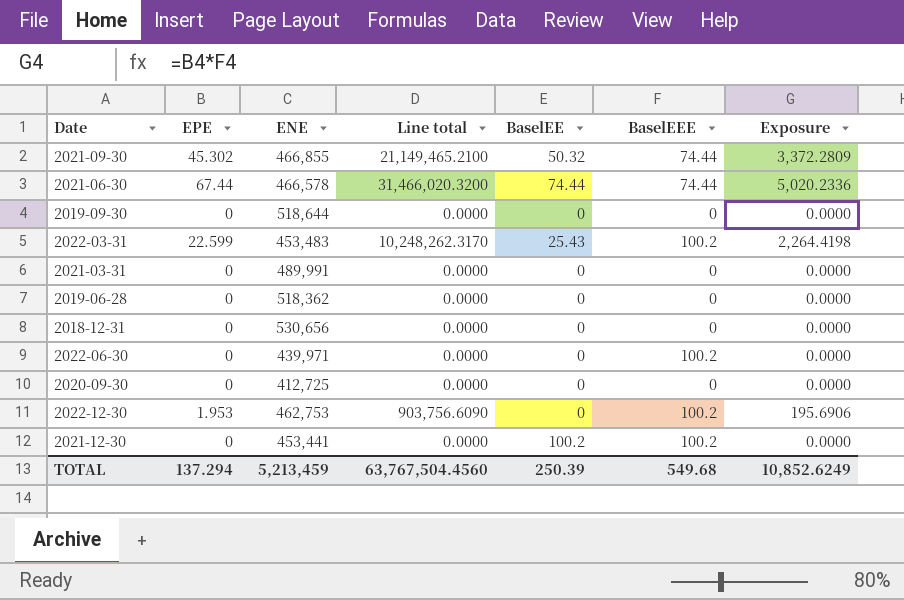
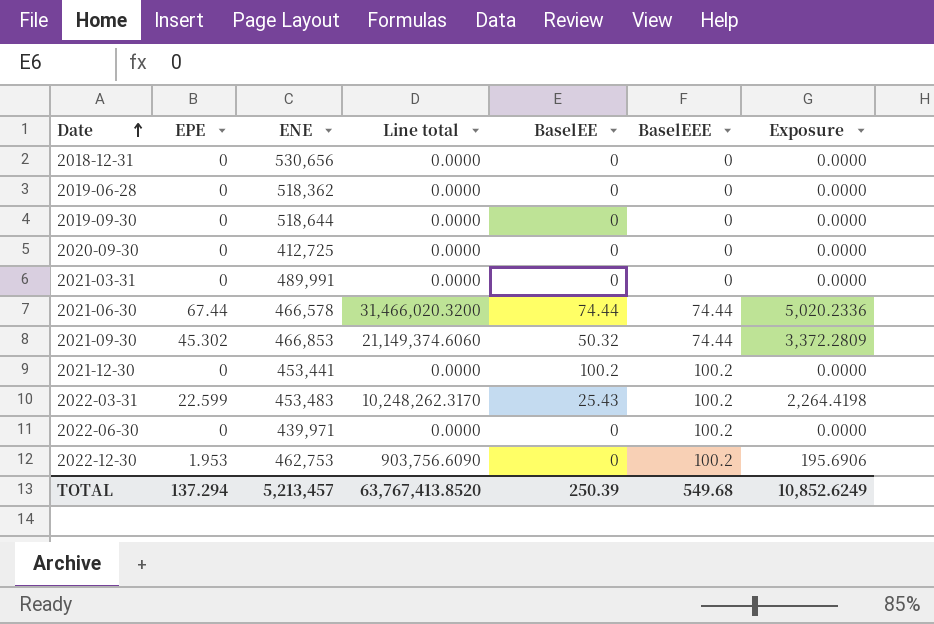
row order: none -> Date ascending
2021-09-30 | ENE: 466,855 -> 466,853
2021-09-30 | Line total: 21,149,465.2100 -> 21,149,374.6060
TOTAL | ENE: 5,213,459 -> 5,213,457
TOTAL | Line total: 63,767,504.4560 -> 63,767,413.8520

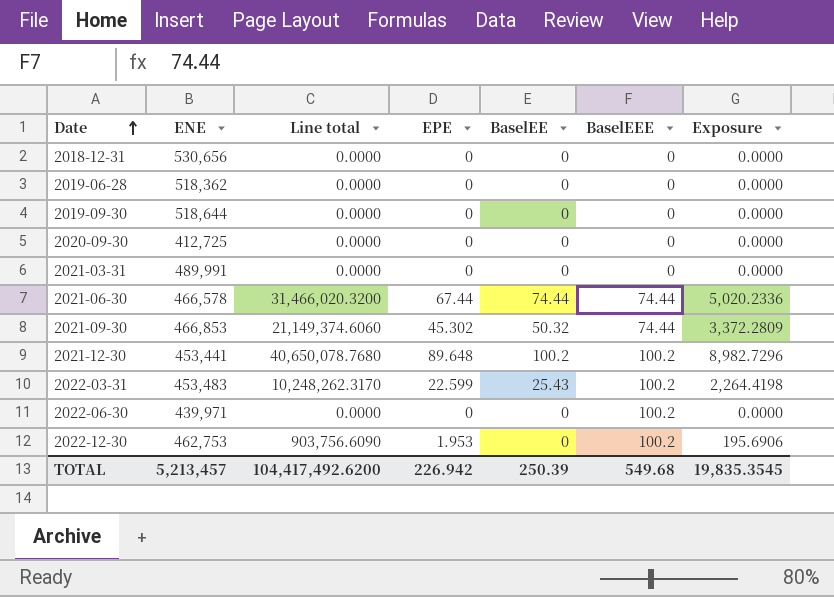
column EPE | position: 2 -> 4
2021-12-30 | Line total: 0.0000 -> 40,650,078.7680
2021-12-30 | EPE: 0 -> 89.648
2021-12-30 | Exposure: 0.0000 -> 8,982.7296
TOTAL | Line total: 63,767,413.8520 -> 104,417,492.6200
TOTAL | EPE: 137.294 -> 226.942
TOTAL | Exposure: 10,852.6249 -> 19,835.3545

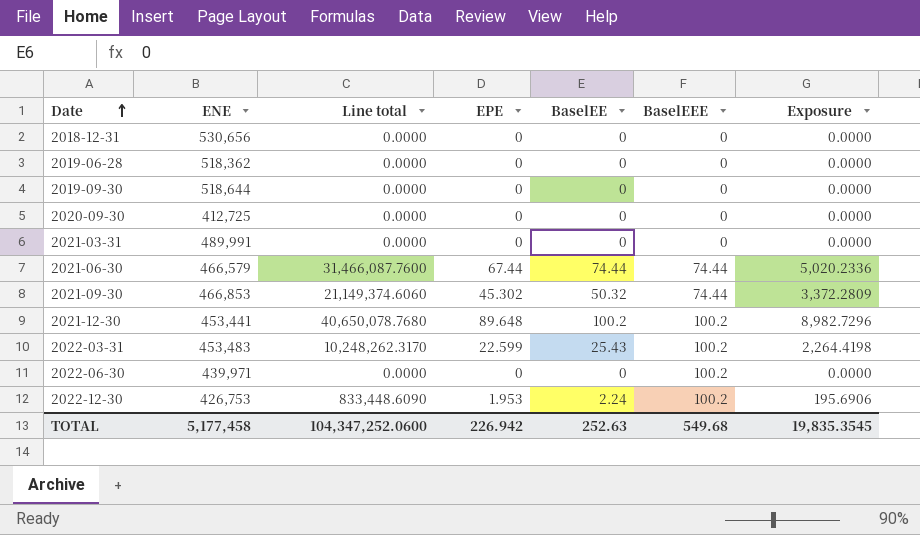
2021-06-30 | ENE: 466,578 -> 466,579
2021-06-30 | Line total: 31,466,020.3200 -> 31,466,087.7600
2022-12-30 | ENE: 462,753 -> 426,753
2022-12-30 | Line total: 903,756.6090 -> 833,448.6090
2022-12-30 | BaselEE: 0 -> 2.24
TOTAL | ENE: 5,213,457 -> 5,177,458
TOTAL | Line total: 104,417,492.6200 -> 104,347,252.0600
TOTAL | BaselEE: 250.39 -> 252.63

